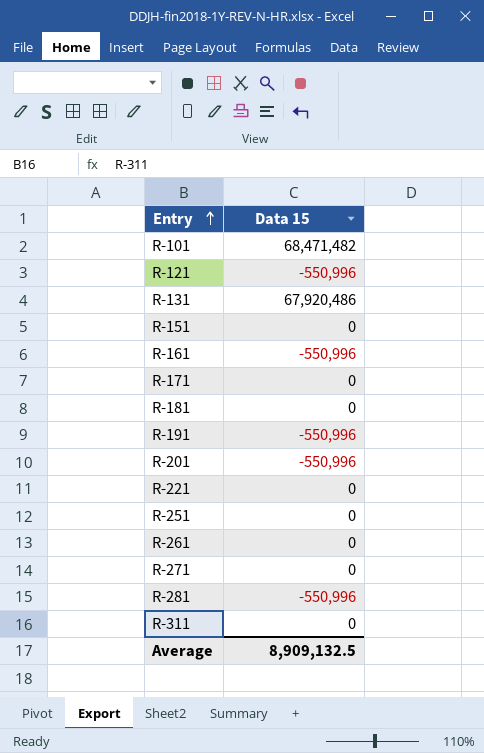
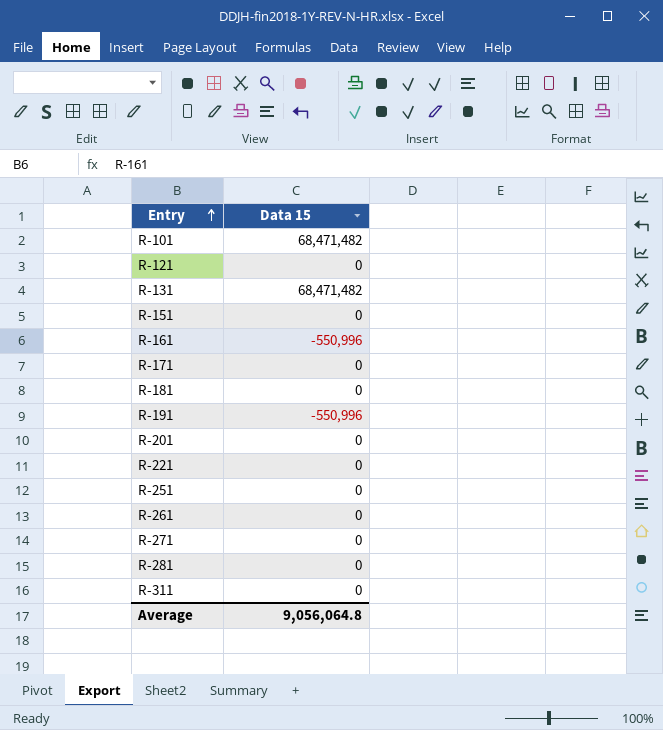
R-121 | Data 15: -550,996 -> 0
R-131 | Data 15: 67,920,486 -> 68,471,482
R-201 | Data 15: -550,996 -> 0
R-281 | Data 15: -550,996 -> 0
Average | Data 15: 8,909,132.5 -> 9,056,064.8

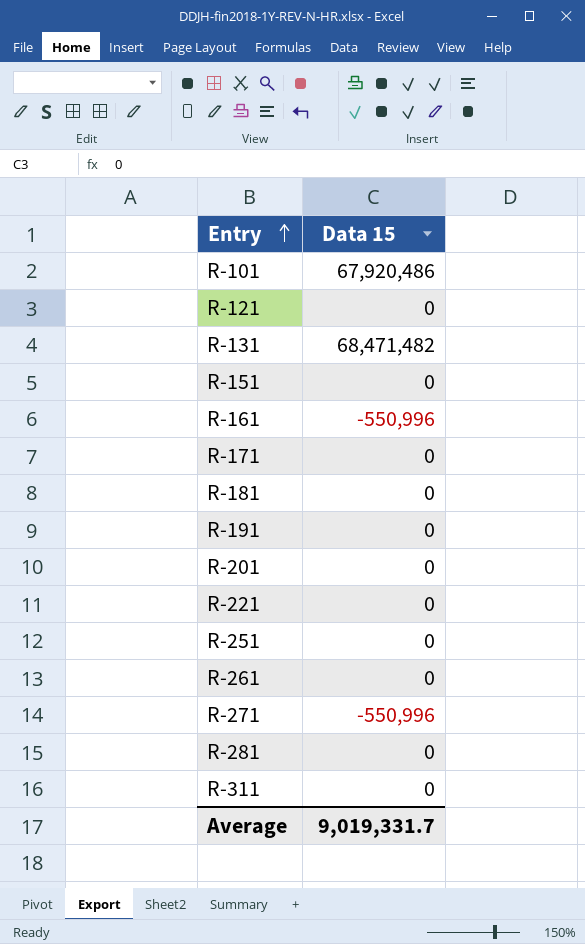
R-101 | Data 15: 68,471,482 -> 67,920,486
R-191 | Data 15: -550,996 -> 0
R-271 | Data 15: 0 -> -550,996
Average | Data 15: 9,056,064.8 -> 9,019,331.7

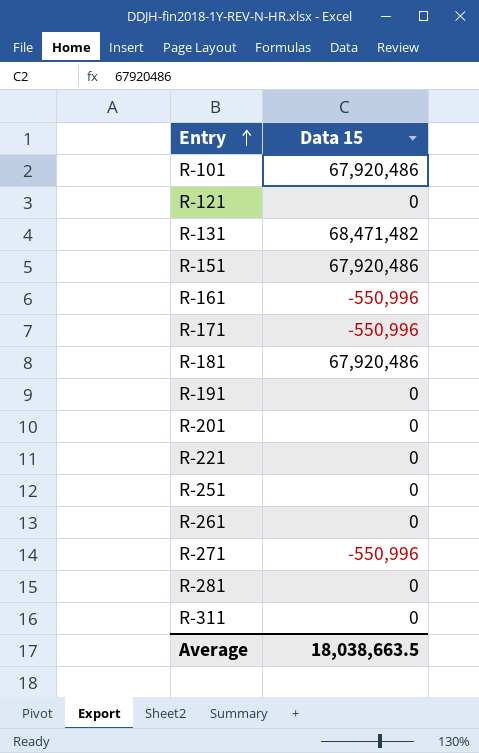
R-151 | Data 15: 0 -> 67,920,486
R-171 | Data 15: 0 -> -550,996
R-181 | Data 15: 0 -> 67,920,486
Average | Data 15: 9,019,331.7 -> 18,038,663.5

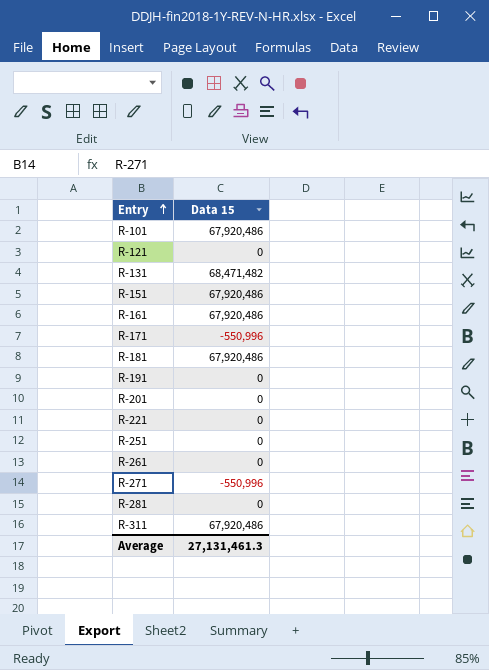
R-161 | Data 15: -550,996 -> 67,920,486
R-311 | Data 15: 0 -> 67,920,486
Average | Data 15: 18,038,663.5 -> 27,131,461.3

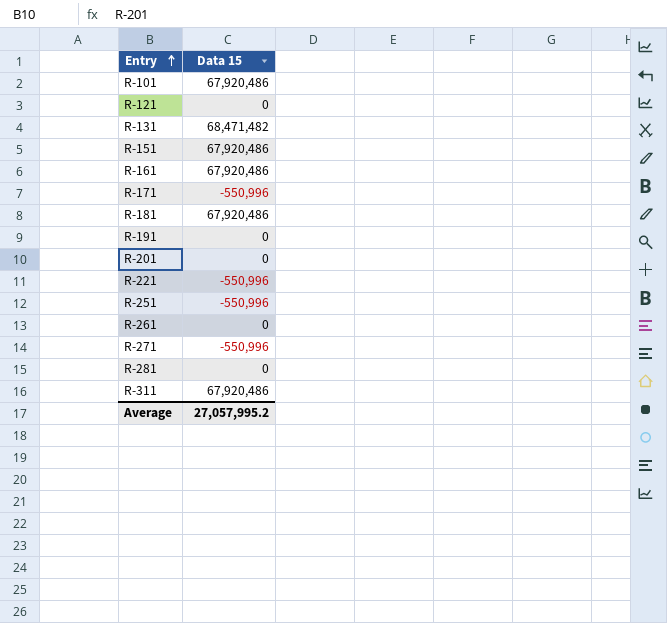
R-221 | Data 15: 0 -> -550,996
R-251 | Data 15: 0 -> -550,996
Average | Data 15: 27,131,461.3 -> 27,057,995.2

